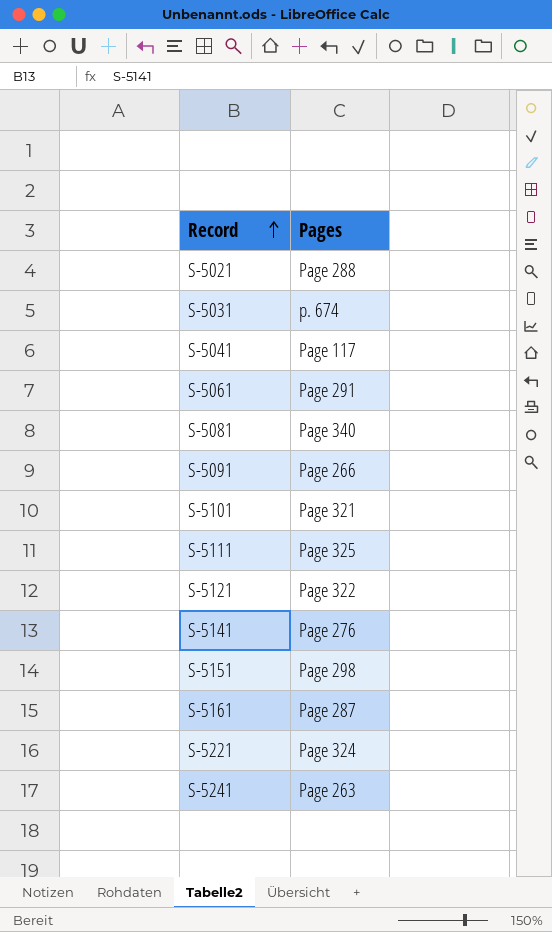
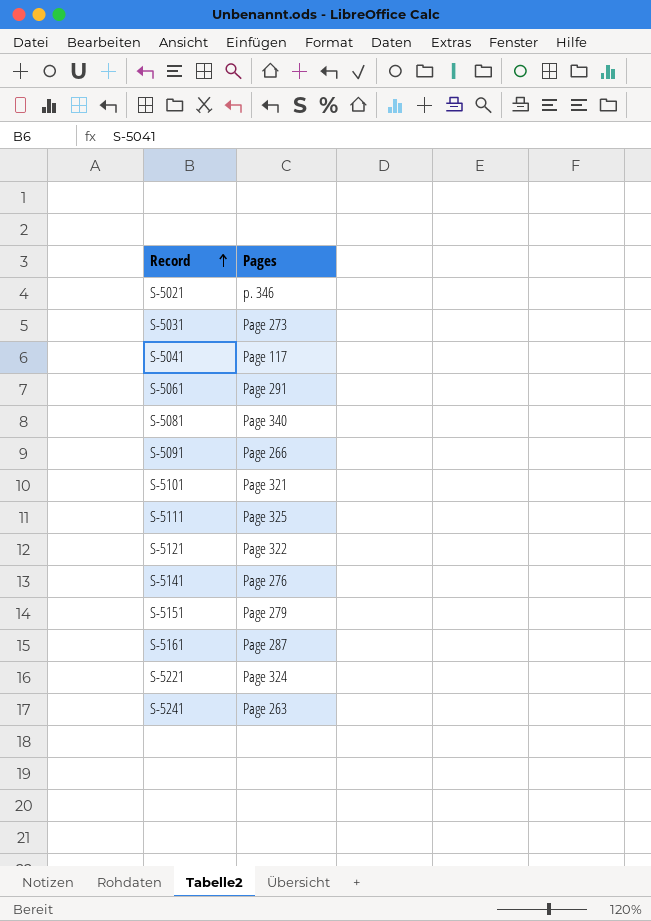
S-5021 | Pages: Page 288 -> p. 346
S-5031 | Pages: p. 674 -> Page 273
S-5151 | Pages: Page 298 -> Page 279

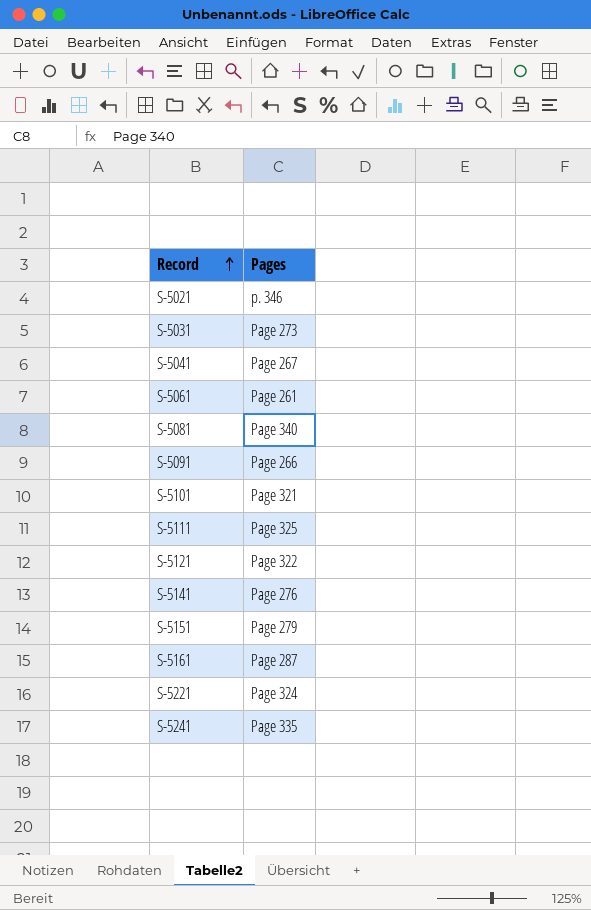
S-5041 | Pages: Page 117 -> Page 267
S-5061 | Pages: Page 291 -> Page 261
S-5241 | Pages: Page 263 -> Page 335

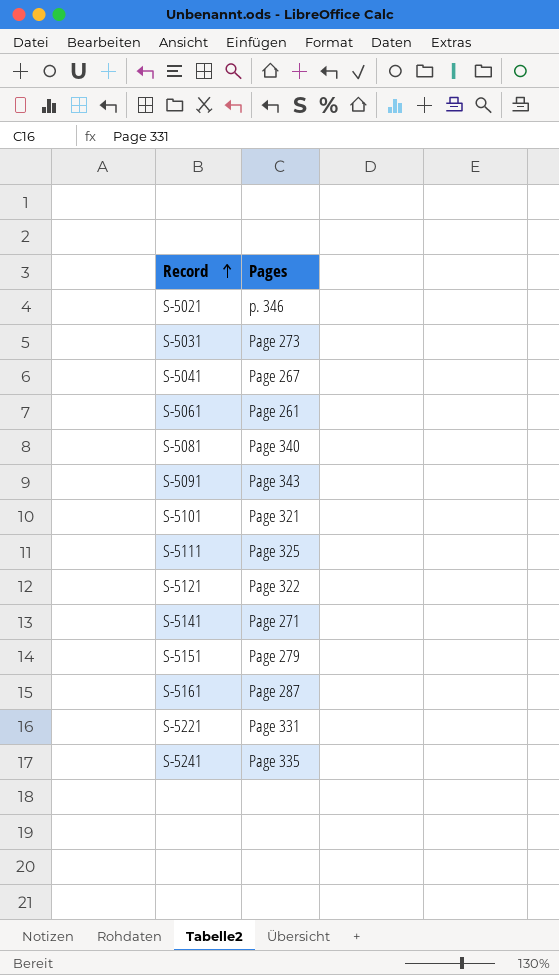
S-5091 | Pages: Page 266 -> Page 343
S-5141 | Pages: Page 276 -> Page 271
S-5221 | Pages: Page 324 -> Page 331

